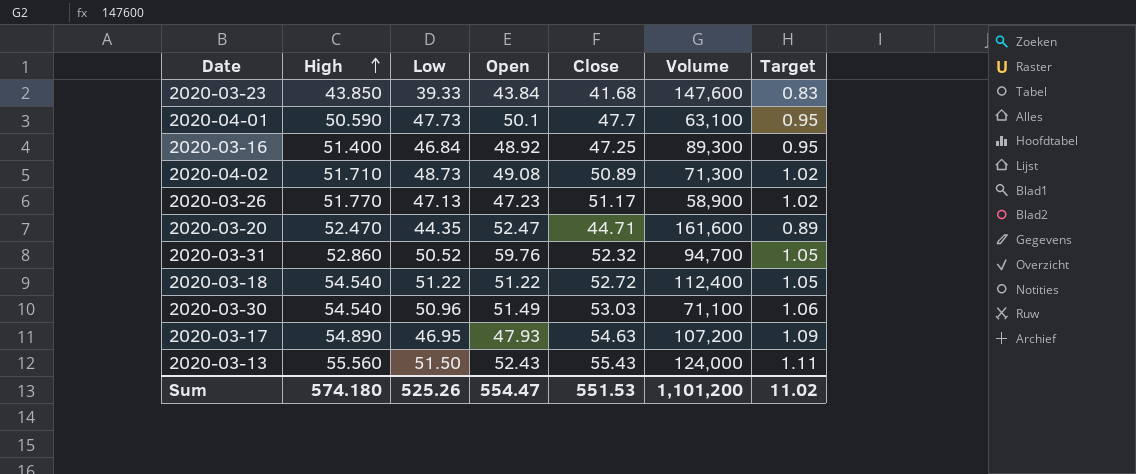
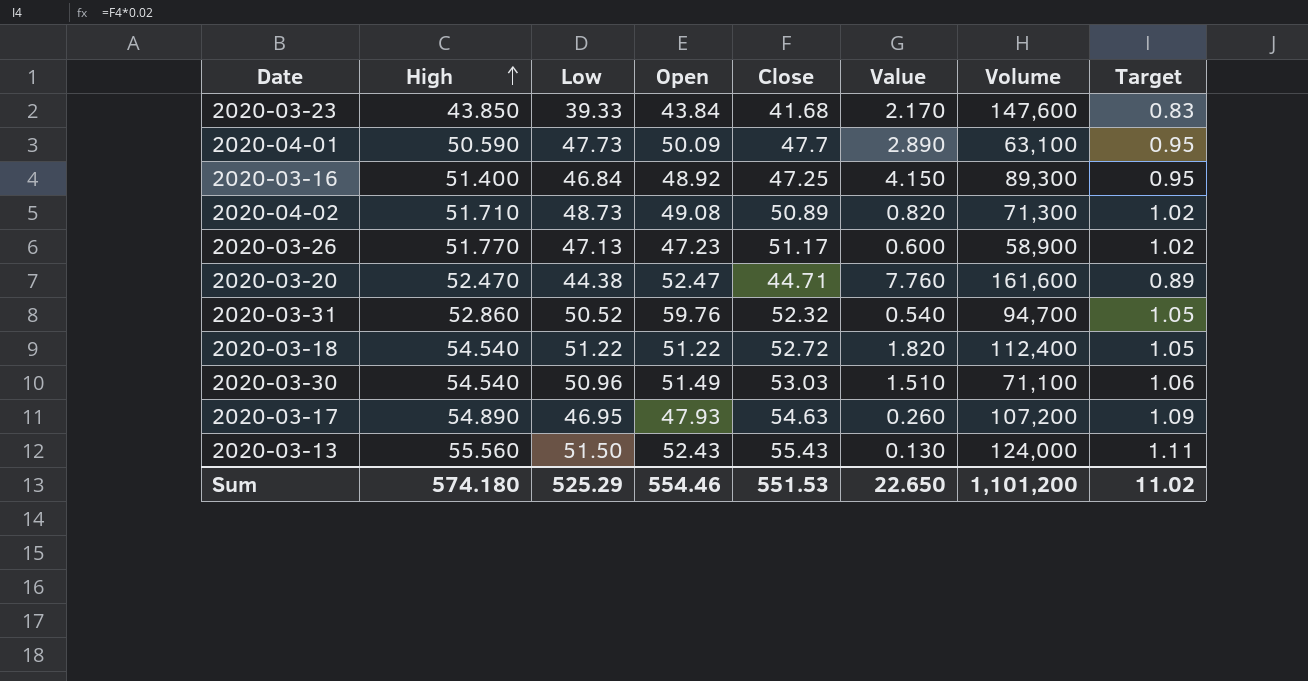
column Value | formula: none -> [High] - [Close]
2020-04-01 | Open: 50.1 -> 50.09
2020-03-20 | Low: 44.35 -> 44.38
Sum | Low: 525.26 -> 525.29
Sum | Open: 554.47 -> 554.46

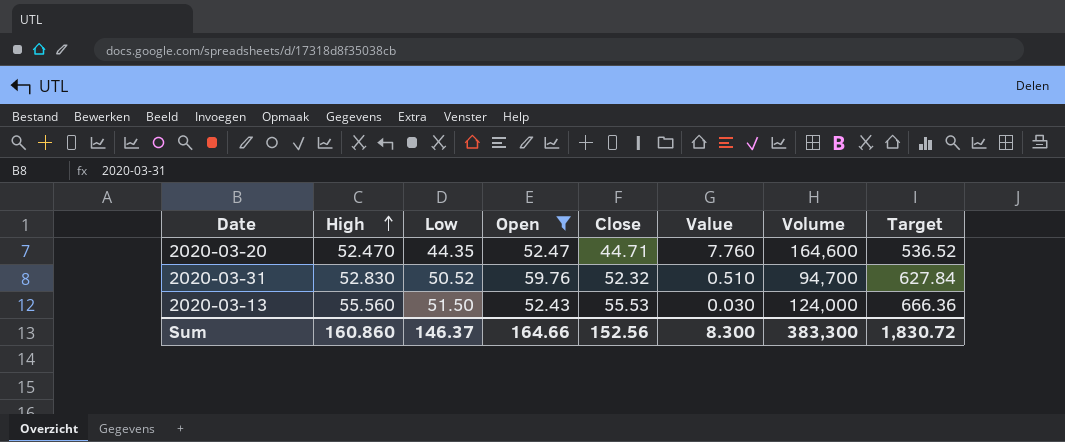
filter: none -> Open >= 52.43
column Target | formula: [Close] * 0.02 -> [Close] * 12
2020-03-20 | Low: 44.38 -> 44.35
2020-03-20 | Volume: 161,600 -> 164,600
2020-03-31 | High: 52.860 -> 52.830
2020-03-31 | Value: 0.540 -> 0.510
2020-03-13 | Close: 55.43 -> 55.53
2020-03-13 | Value: 0.130 -> 0.030
Sum | High: 574.180 -> 160.860
Sum | Low: 525.29 -> 146.37
Sum | Open: 554.46 -> 164.66
Sum | Close: 551.53 -> 152.56
Sum | Value: 22.650 -> 8.300
Sum | Volume: 1,101,200 -> 383,300
Sum | Target: 11.02 -> 1,830.72

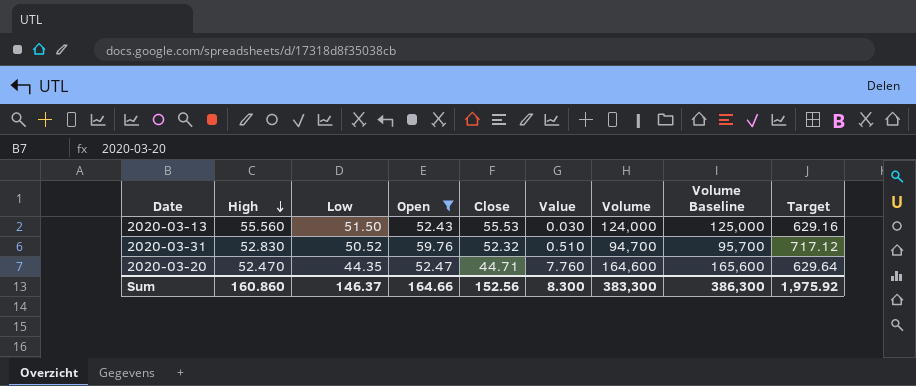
row order: High ascending -> High descending
column Volume Baseline | formula: none -> [Volume] + 1000
column Target | formula: [Close] * 12 -> [Open] * 12
Sum | Target: 1,830.72 -> 1,975.92

